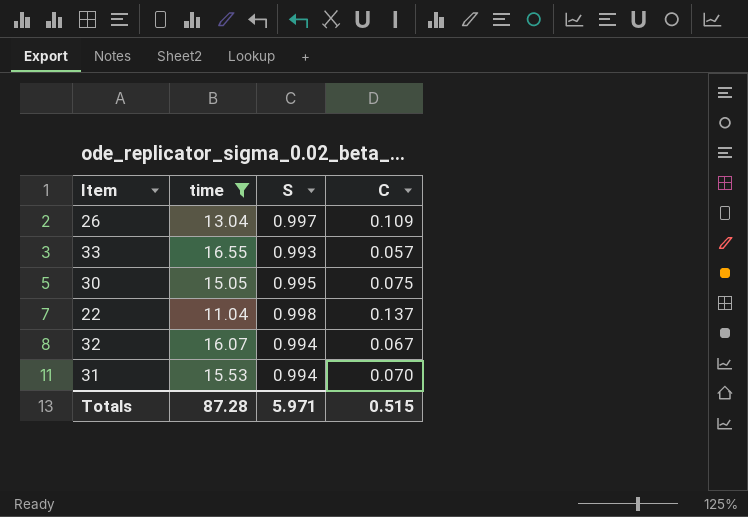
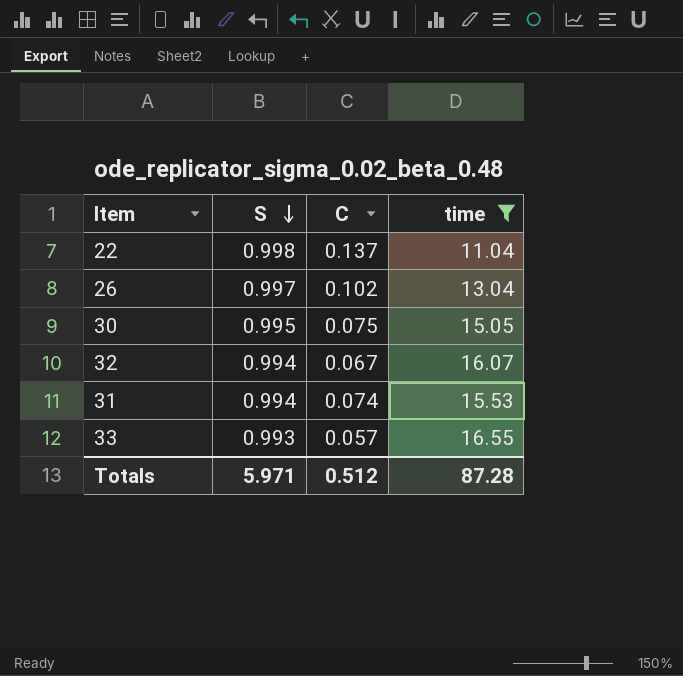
row order: none -> S descending
column time | position: 2 -> 4
26 | C: 0.109 -> 0.102
31 | C: 0.070 -> 0.074
Totals | C: 0.515 -> 0.512

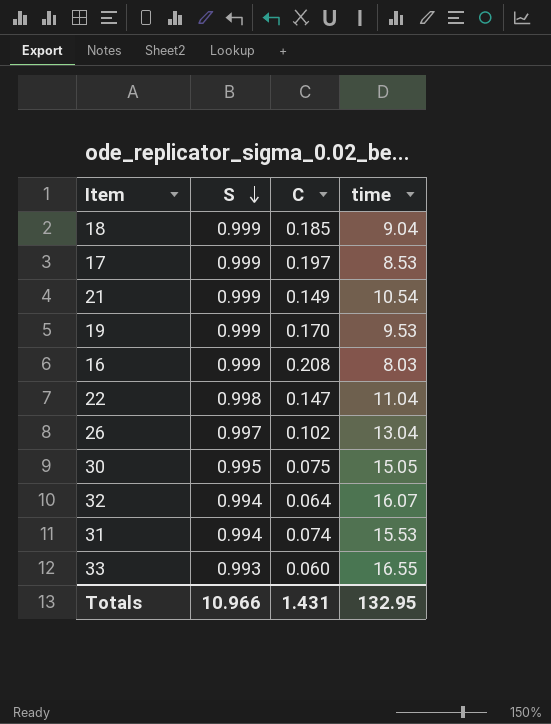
filter: time >= 11.04 -> none
22 | C: 0.137 -> 0.147
32 | C: 0.067 -> 0.064
33 | C: 0.057 -> 0.060
Totals | S: 5.971 -> 10.966
Totals | C: 0.512 -> 1.431
Totals | time: 87.28 -> 132.95

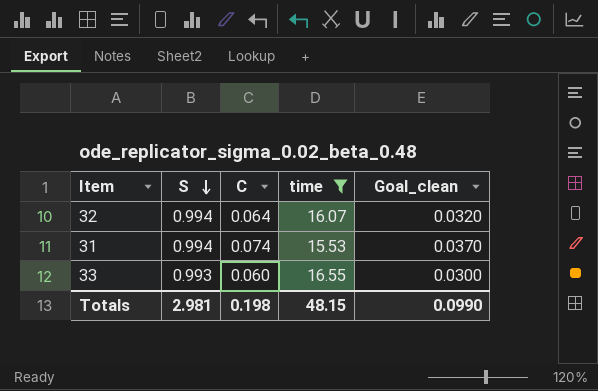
filter: none -> time >= 15.53
column Goal_clean | formula: none -> [C] * 0.5
Totals | S: 10.966 -> 2.981
Totals | C: 1.431 -> 0.198
Totals | time: 132.95 -> 48.15

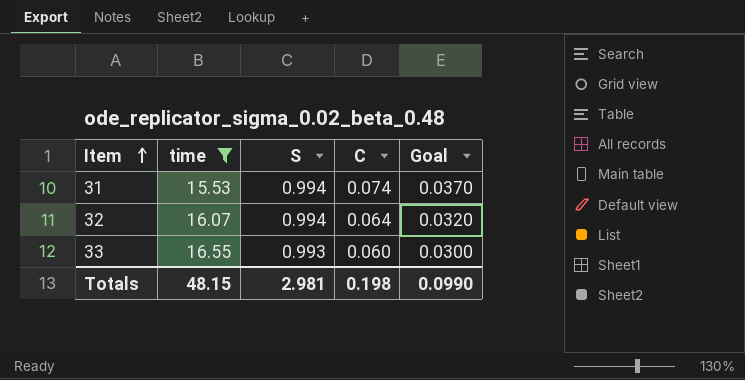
row order: S descending -> Item ascending
column time | position: 4 -> 2
column name: Goal_clean -> Goal

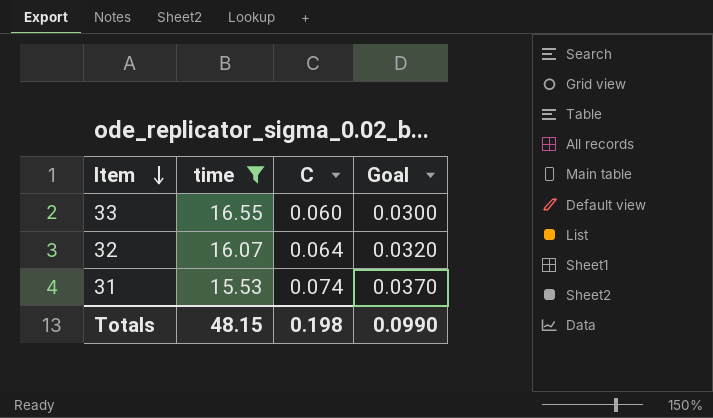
row order: Item ascending -> Item descending
column S | position: 3 -> none

